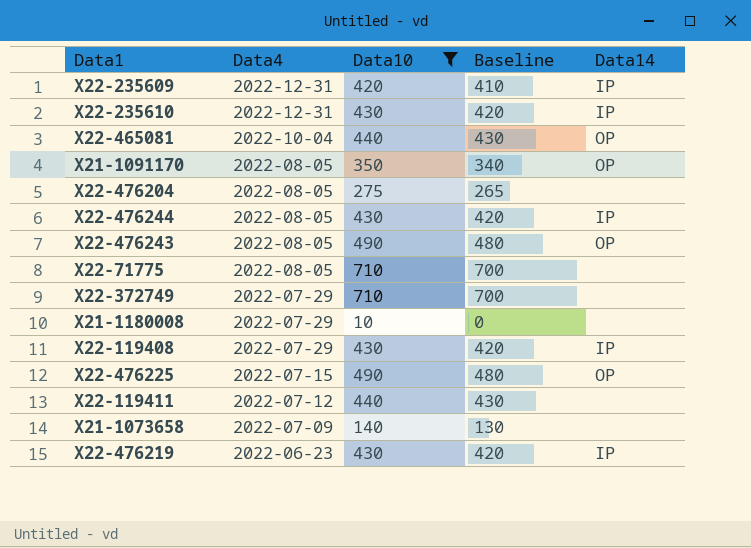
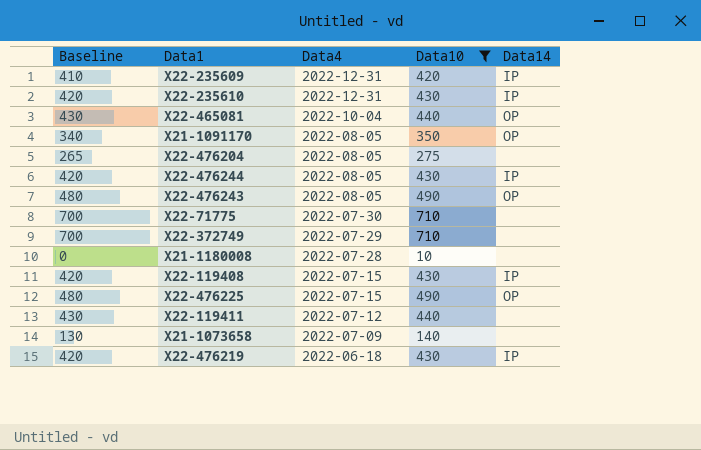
column Baseline | position: 4 -> 1
X22-71775 | Data4: 2022-08-05 -> 2022-07-30
X21-1180008 | Data4: 2022-07-29 -> 2022-07-28
X22-119408 | Data4: 2022-07-29 -> 2022-07-15
X22-476219 | Data4: 2022-06-23 -> 2022-06-18

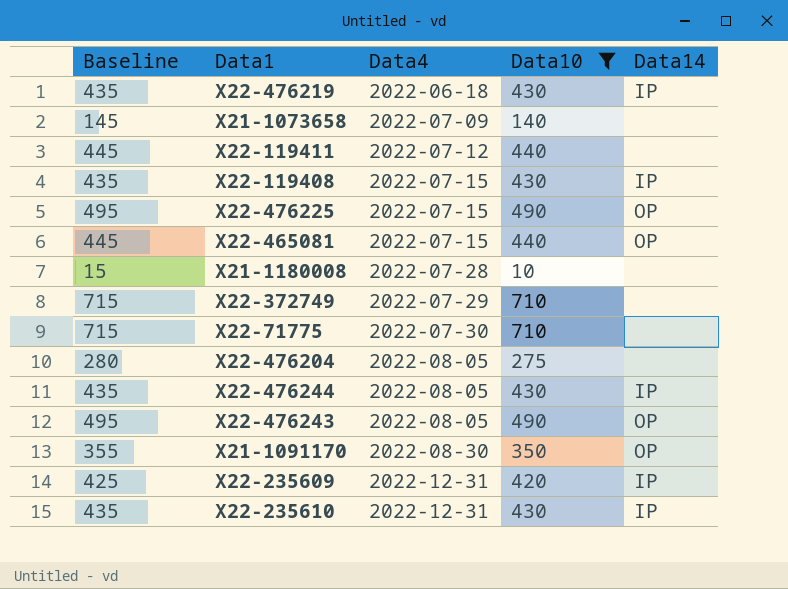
row order: Data4 descending -> Data4 ascending
column Baseline | formula: [Data10] - 10 -> [Data10] + 5
X22-465081 | Data4: 2022-10-04 -> 2022-07-15
X21-1091170 | Data4: 2022-08-05 -> 2022-08-30

